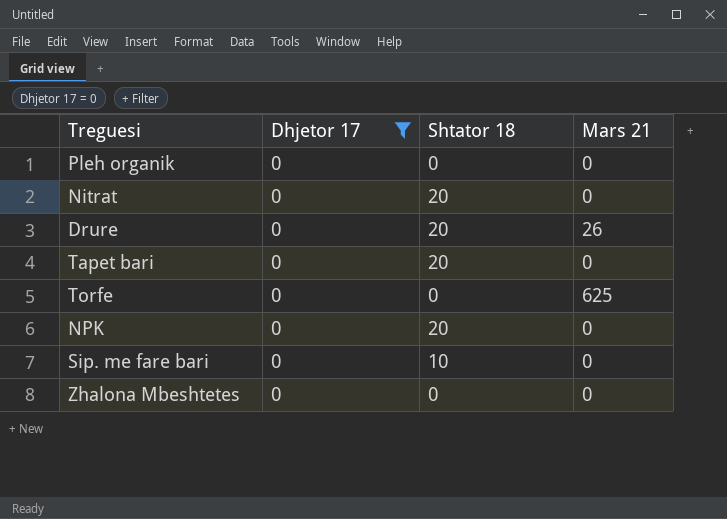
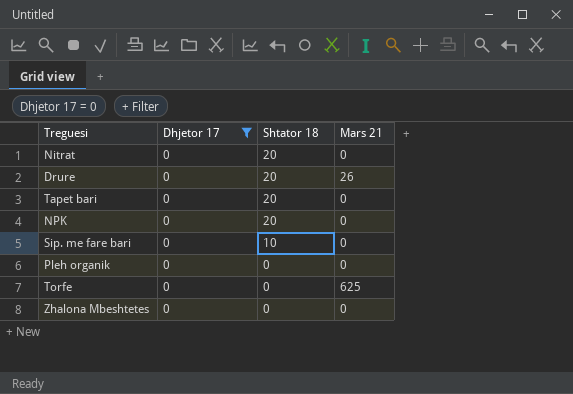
row order: none -> Shtator 18 descending

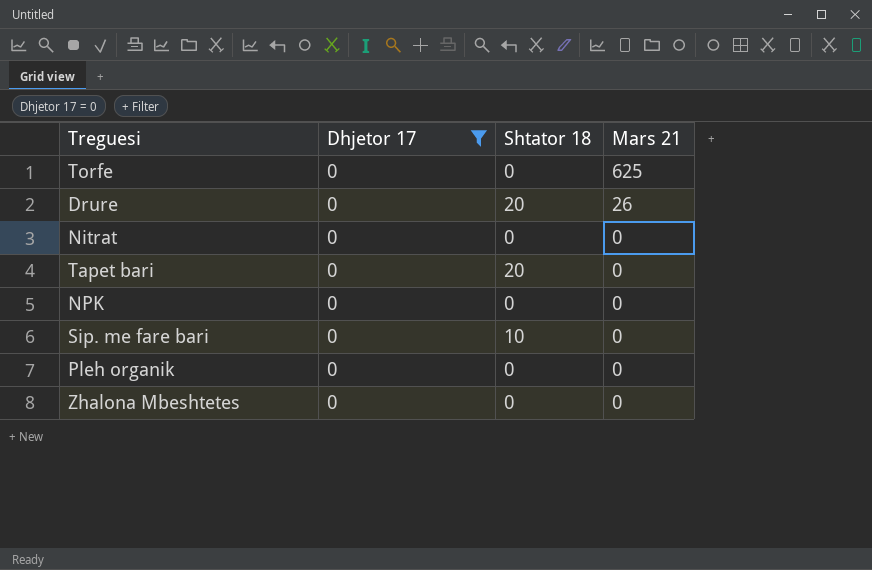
row order: Shtator 18 descending -> Mars 21 descending
Nitrat | Shtator 18: 20 -> 0
NPK | Shtator 18: 20 -> 0

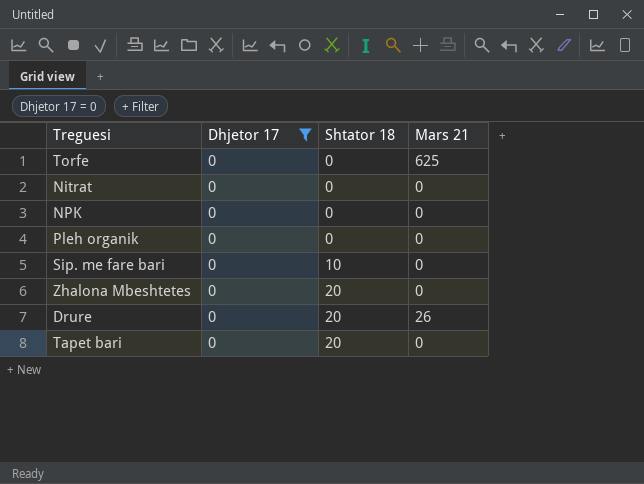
row order: Mars 21 descending -> Shtator 18 ascending
Zhalona Mbeshtetes | Shtator 18: 0 -> 20

